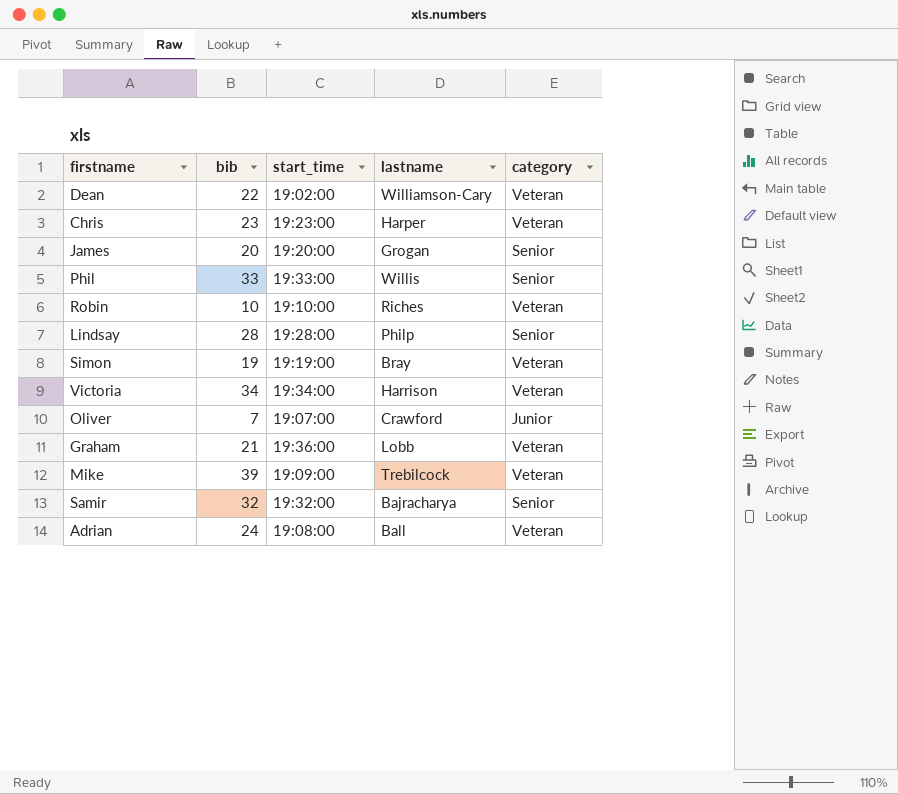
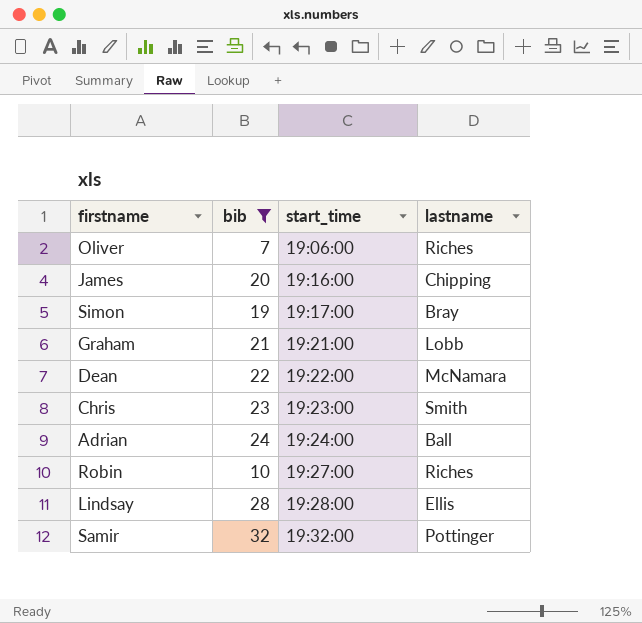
filter: none -> bib <= 32
row order: none -> start_time ascending
column category | position: 5 -> none
Oliver | start_time: 19:07:00 -> 19:06:00
Oliver | lastname: Crawford -> Riches
James | start_time: 19:20:00 -> 19:16:00
James | lastname: Grogan -> Chipping
Simon | start_time: 19:19:00 -> 19:17:00
Graham | start_time: 19:36:00 -> 19:21:00
Dean | start_time: 19:02:00 -> 19:22:00
Dean | lastname: Williamson-Cary -> McNamara
Chris | lastname: Harper -> Smith
Adrian | start_time: 19:08:00 -> 19:24:00
Robin | start_time: 19:10:00 -> 19:27:00
Lindsay | lastname: Philp -> Ellis
Samir | lastname: Bajracharya -> Pottinger

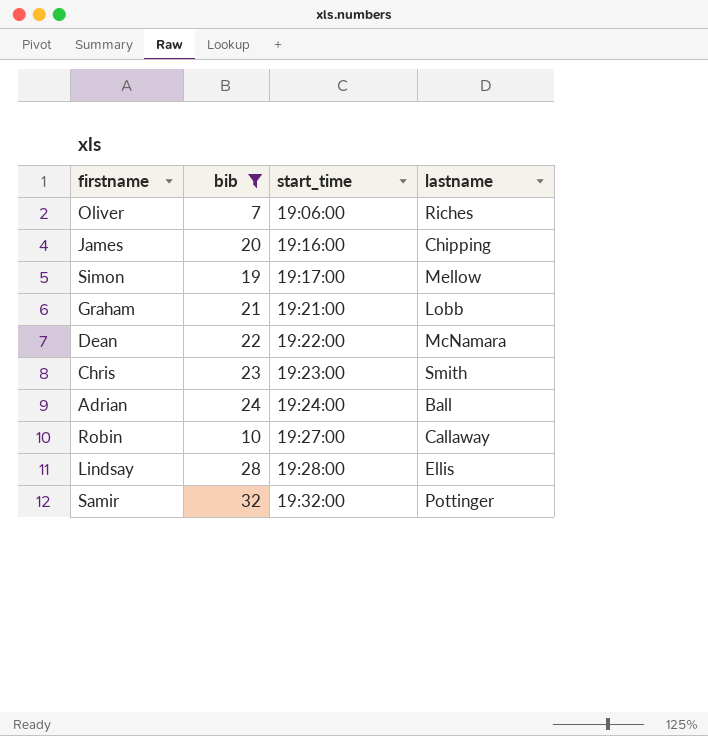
Simon | lastname: Bray -> Mellow
Robin | lastname: Riches -> Callaway

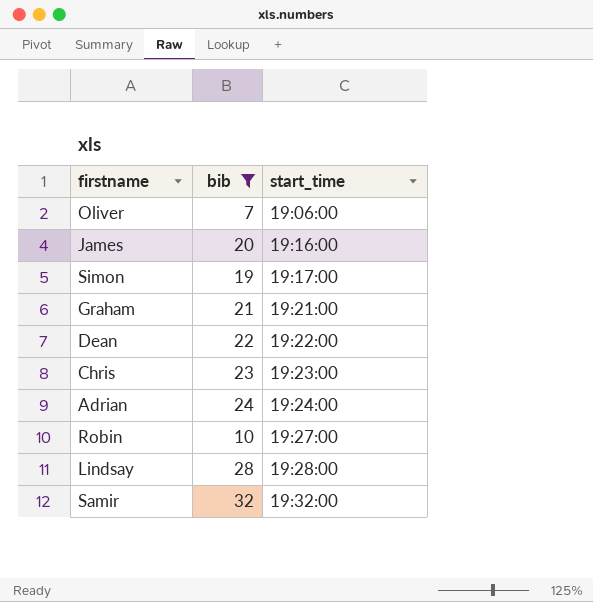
column lastname | position: 4 -> none

